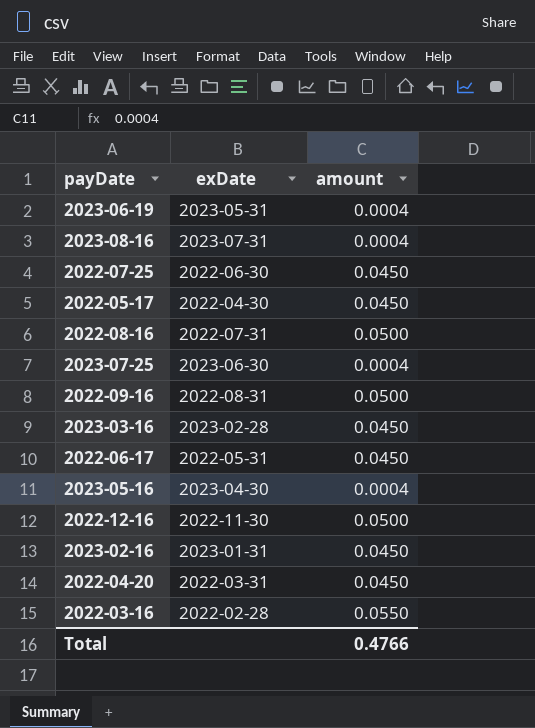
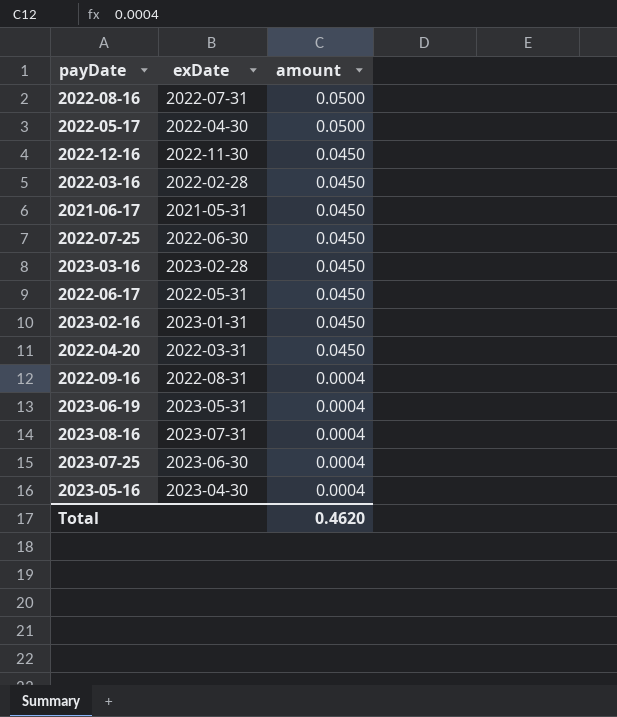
row order: none -> amount descending
2022-05-17 | amount: 0.0450 -> 0.0500
2022-12-16 | amount: 0.0500 -> 0.0450
2022-03-16 | amount: 0.0550 -> 0.0450
row 2021-06-17: none -> 2021-05-31 | 0.0450
2022-09-16 | amount: 0.0500 -> 0.0004
Total | amount: 0.4766 -> 0.4620

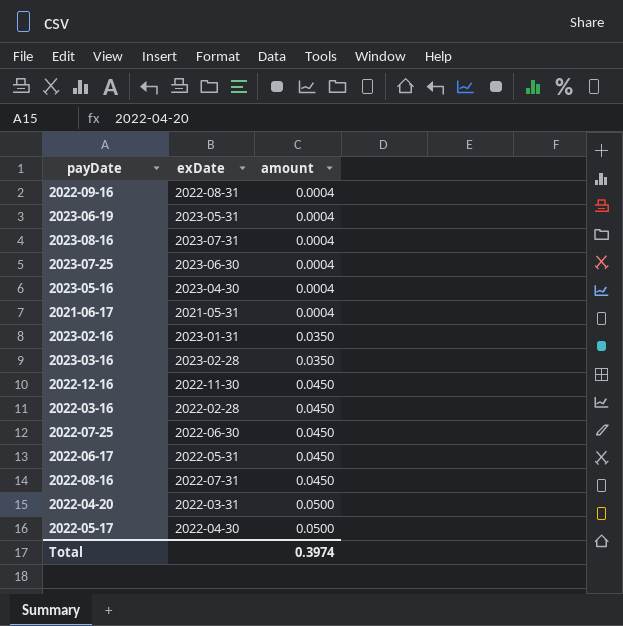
row order: amount descending -> amount ascending
2021-06-17 | amount: 0.0450 -> 0.0004
2023-02-16 | amount: 0.0450 -> 0.0350
2023-03-16 | amount: 0.0450 -> 0.0350
2022-08-16 | amount: 0.0500 -> 0.0450
2022-04-20 | amount: 0.0450 -> 0.0500
Total | amount: 0.4620 -> 0.3974

